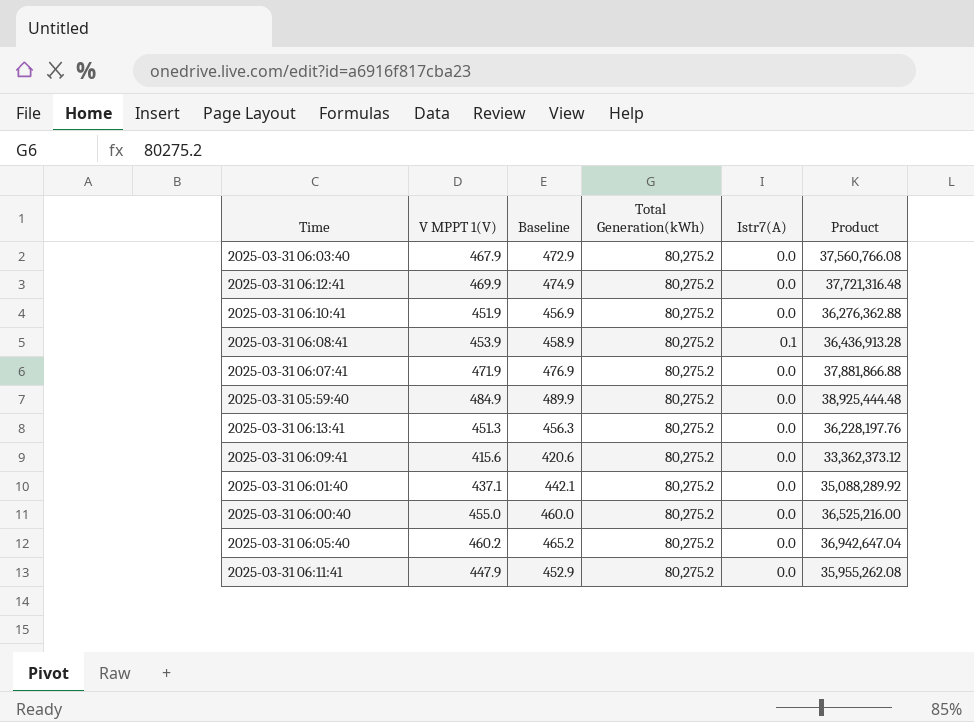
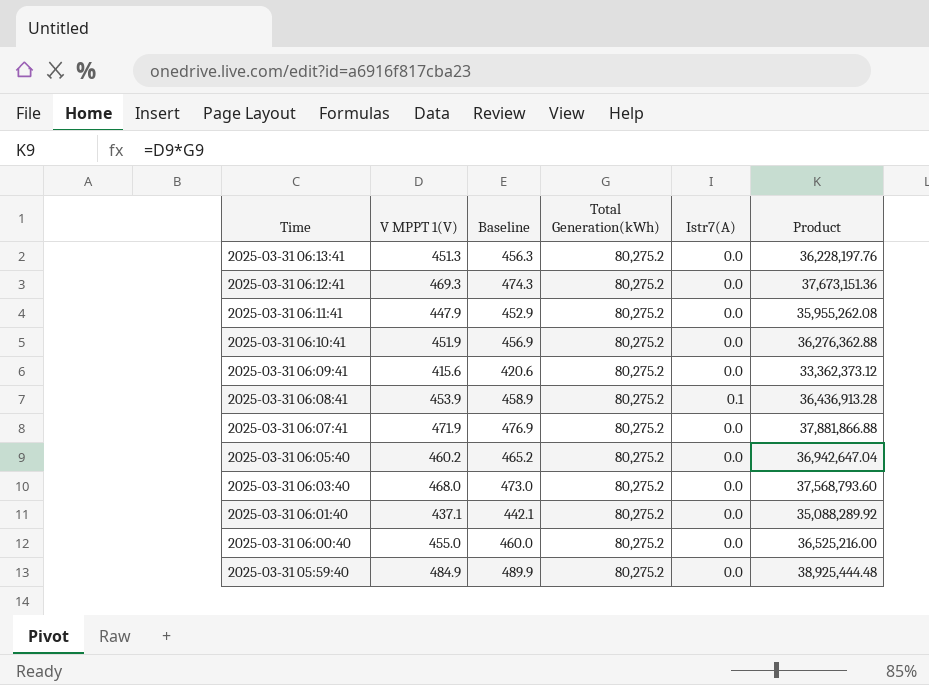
row order: none -> Time descending
2025-03-31 06:12:41 | V MPPT 1(V): 469.9 -> 469.3
2025-03-31 06:12:41 | Baseline: 474.9 -> 474.3
2025-03-31 06:12:41 | Product: 37,721,316.48 -> 37,673,151.36
2025-03-31 06:03:40 | V MPPT 1(V): 467.9 -> 468.0
2025-03-31 06:03:40 | Baseline: 472.9 -> 473.0
2025-03-31 06:03:40 | Product: 37,560,766.08 -> 37,568,793.60

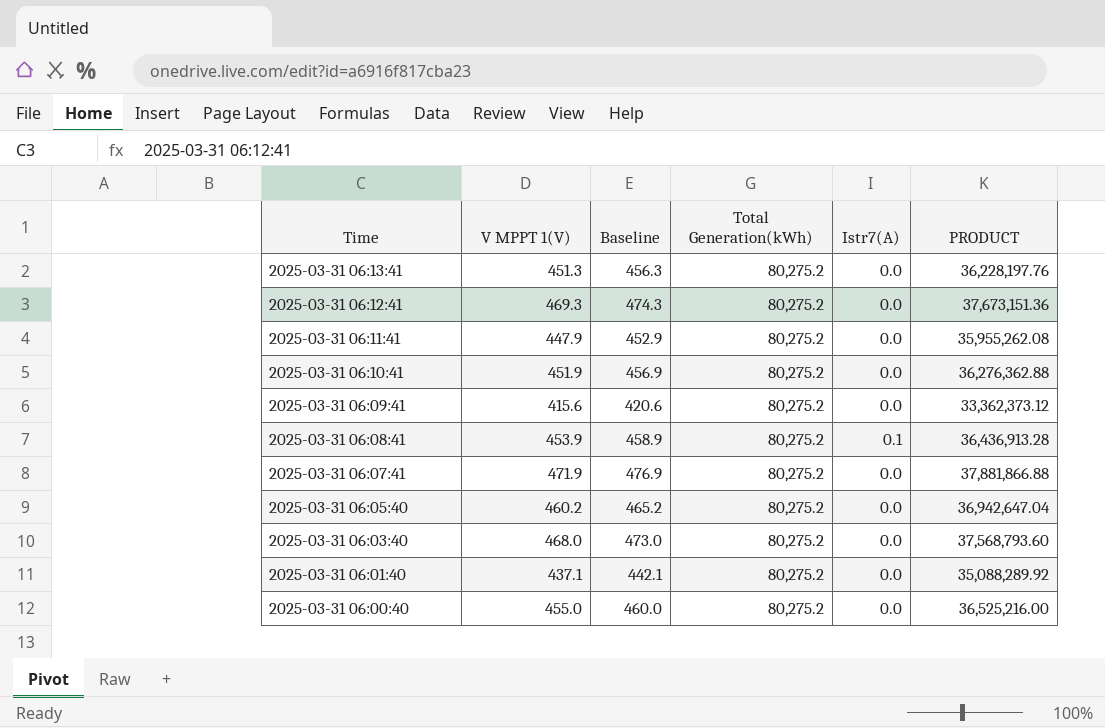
column name: Product -> PRODUCT
row 2025-03-31 05:59:40: 484.9 | 489.9 | 80,275.2 | 0.0 | 38,925,444.48 -> none

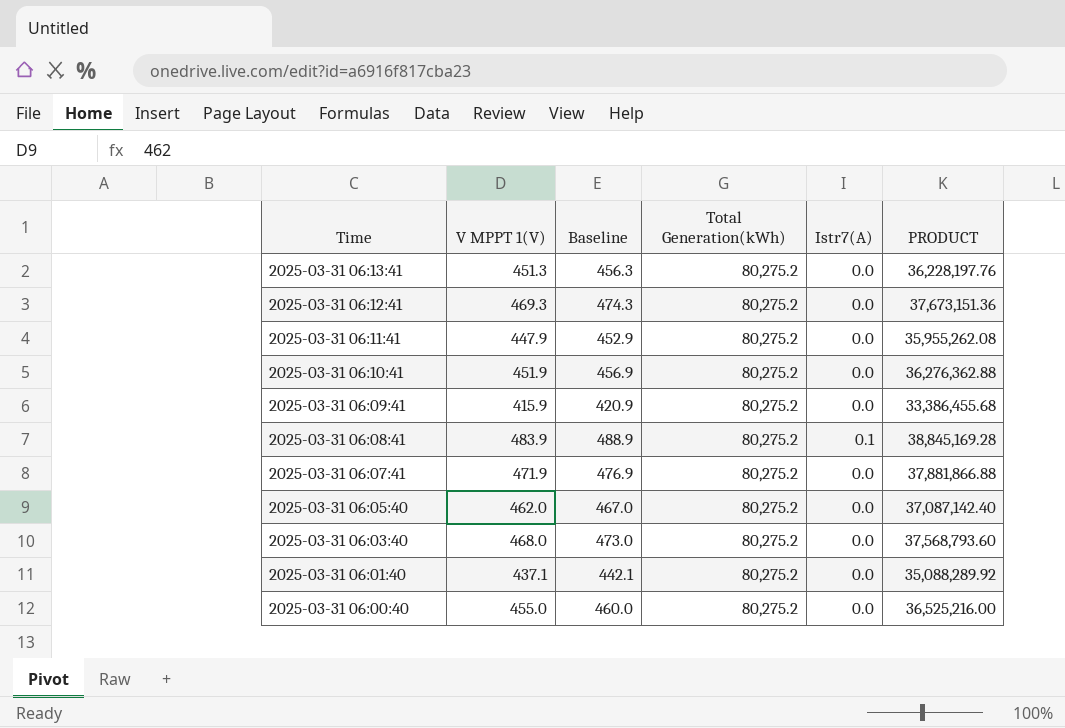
2025-03-31 06:09:41 | V MPPT 1(V): 415.6 -> 415.9
2025-03-31 06:09:41 | Baseline: 420.6 -> 420.9
2025-03-31 06:09:41 | PRODUCT: 33,362,373.12 -> 33,386,455.68
2025-03-31 06:08:41 | V MPPT 1(V): 453.9 -> 483.9
2025-03-31 06:08:41 | Baseline: 458.9 -> 488.9
2025-03-31 06:08:41 | PRODUCT: 36,436,913.28 -> 38,845,169.28
2025-03-31 06:05:40 | V MPPT 1(V): 460.2 -> 462.0
2025-03-31 06:05:40 | Baseline: 465.2 -> 467.0
2025-03-31 06:05:40 | PRODUCT: 36,942,647.04 -> 37,087,142.40

